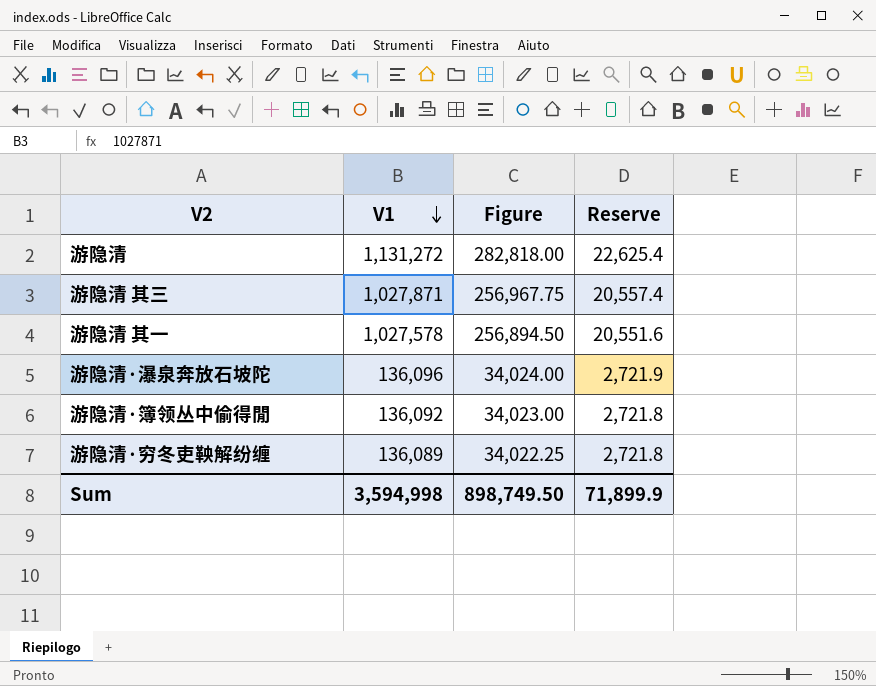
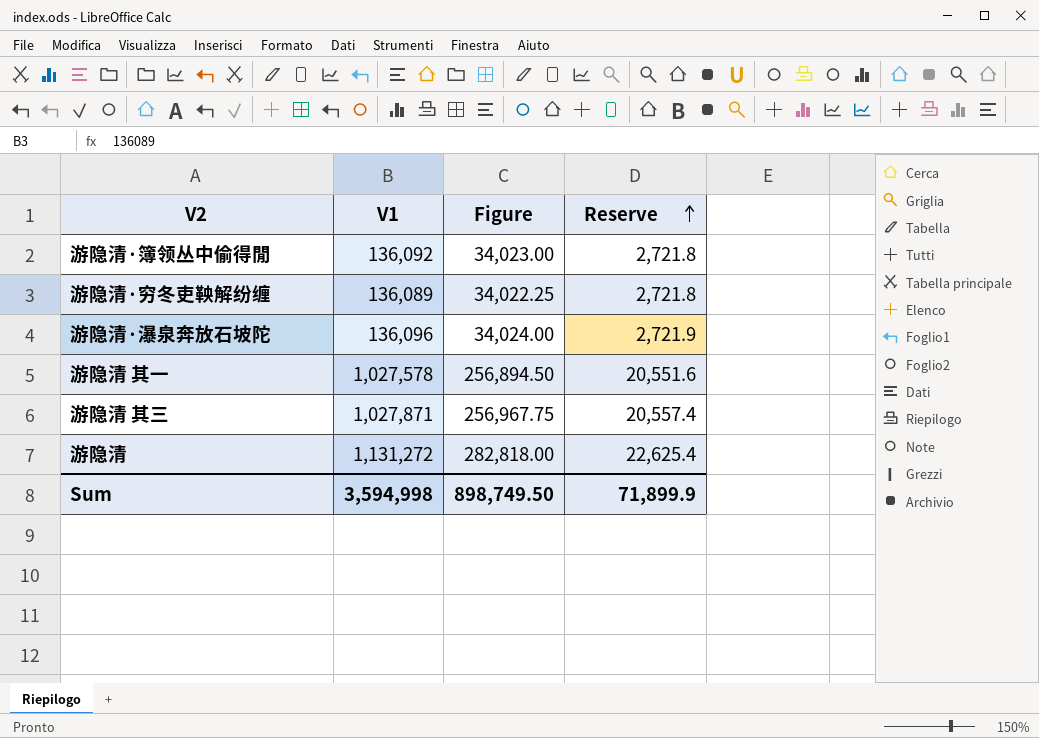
row order: V1 descending -> Reserve ascending

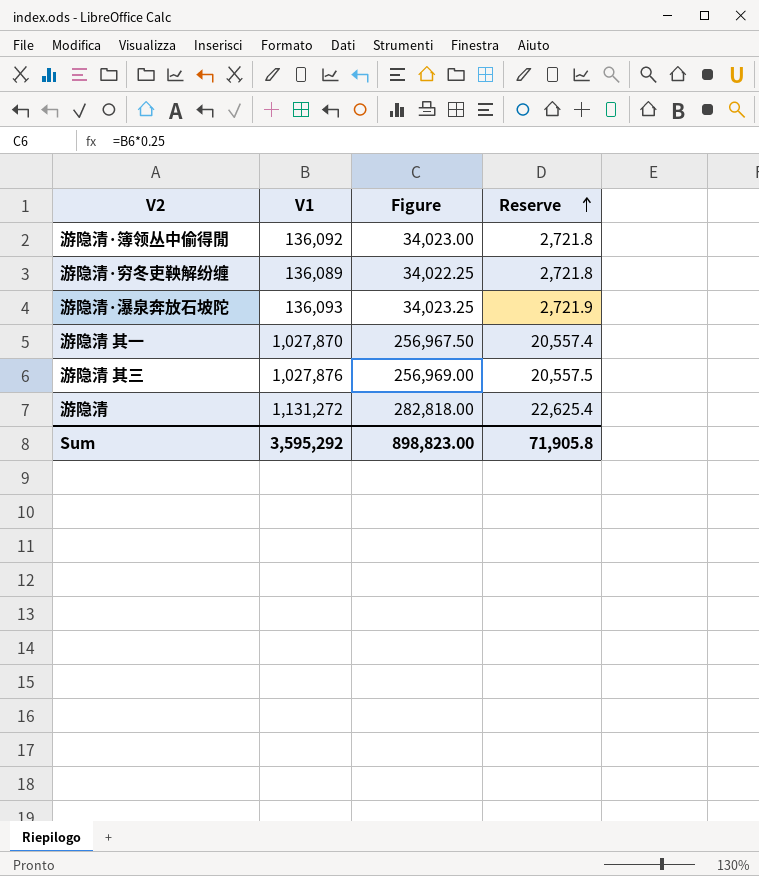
游隐清·瀑泉奔放石坡陀 | V1: 136,096 -> 136,093
游隐清·瀑泉奔放石坡陀 | Figure: 34,024.00 -> 34,023.25
游隐清 其一 | V1: 1,027,578 -> 1,027,870
游隐清 其一 | Figure: 256,894.50 -> 256,967.50
游隐清 其一 | Reserve: 20,551.6 -> 20,557.4
游隐清 其三 | V1: 1,027,871 -> 1,027,876
游隐清 其三 | Figure: 256,967.75 -> 256,969.00
游隐清 其三 | Reserve: 20,557.4 -> 20,557.5
Sum | V1: 3,594,998 -> 3,595,292
Sum | Figure: 898,749.50 -> 898,823.00
Sum | Reserve: 71,899.9 -> 71,905.8

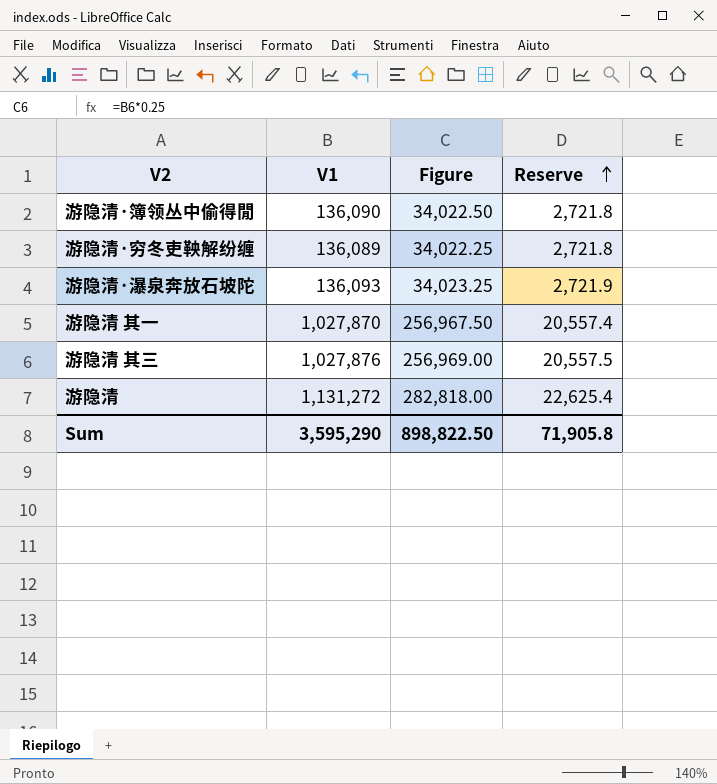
游隐清·簿领丛中偷得閒 | V1: 136,092 -> 136,090
游隐清·簿领丛中偷得閒 | Figure: 34,023.00 -> 34,022.50
Sum | V1: 3,595,292 -> 3,595,290
Sum | Figure: 898,823.00 -> 898,822.50

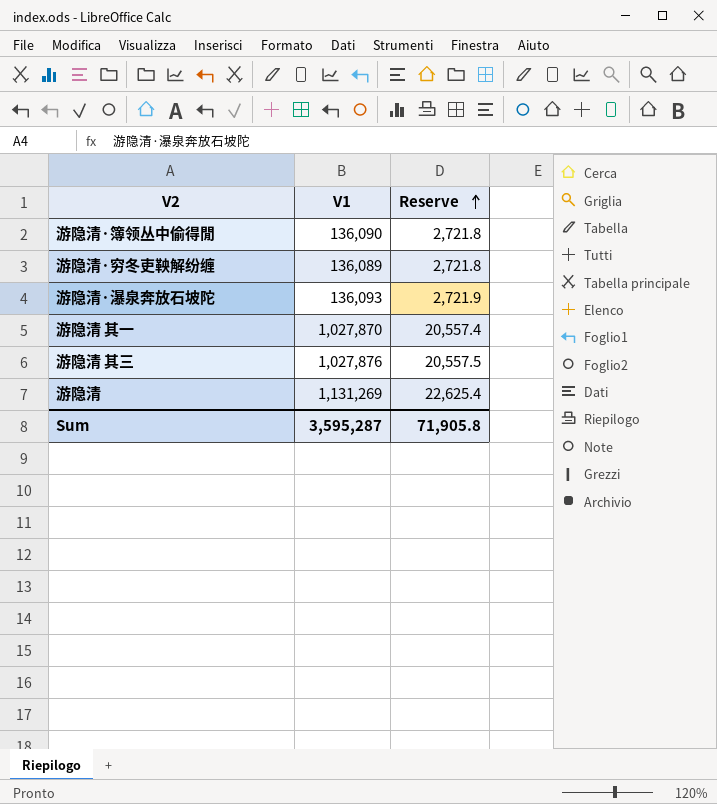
column Figure | formula: [V1] * 0.25 -> none
游隐清 | V1: 1,131,272 -> 1,131,269
Sum | V1: 3,595,290 -> 3,595,287

